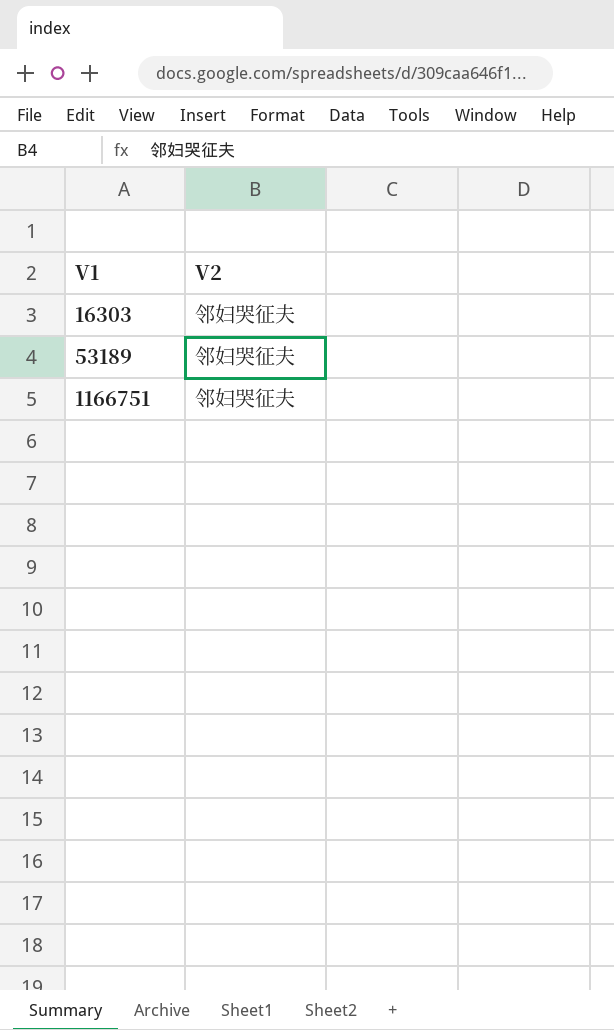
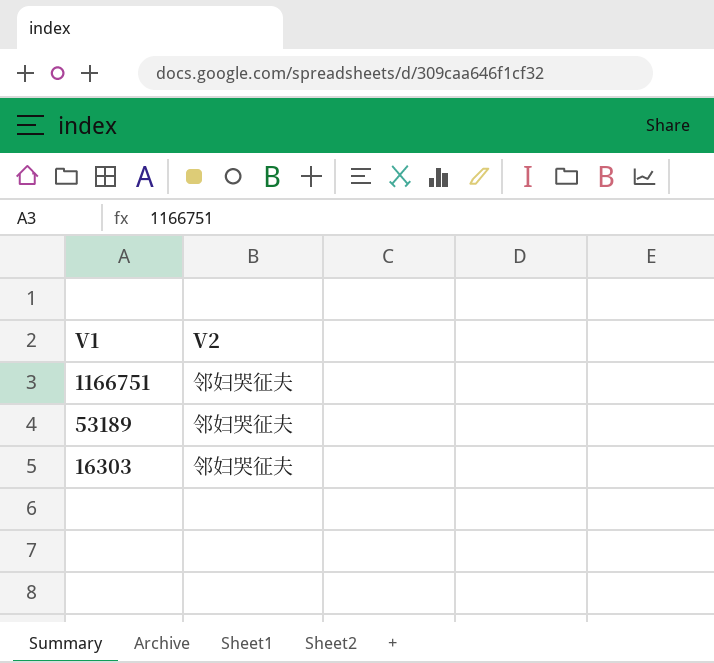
row order: V1 ascending -> V1 descending

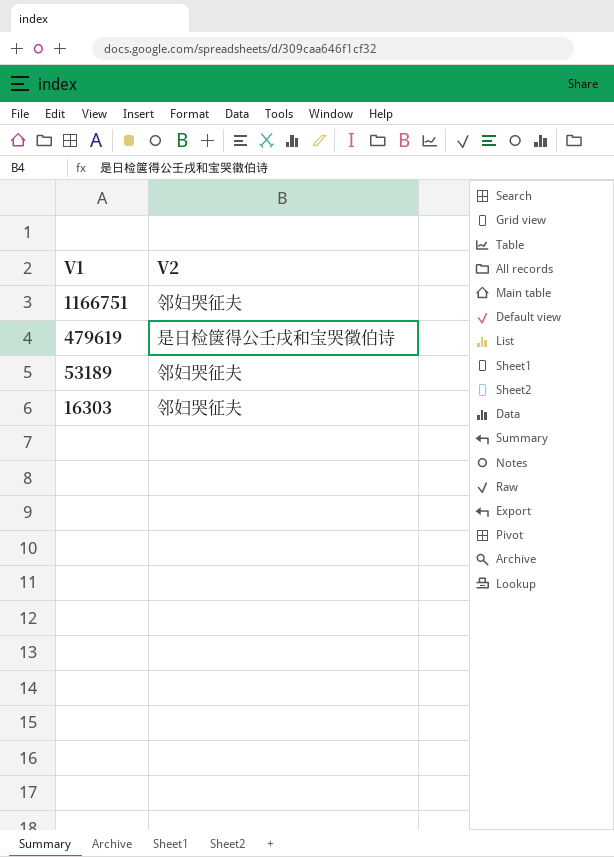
row 479619: none -> 是日检箧得公壬戌和宝哭徵伯诗

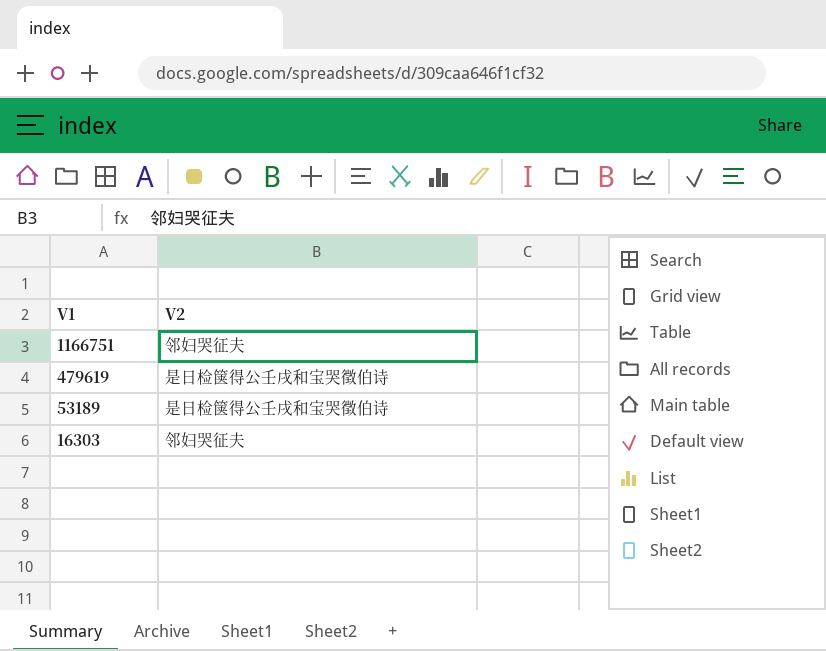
53189 | V2: 邻妇哭征夫 -> 是日检箧得公壬戌和宝哭徵伯诗

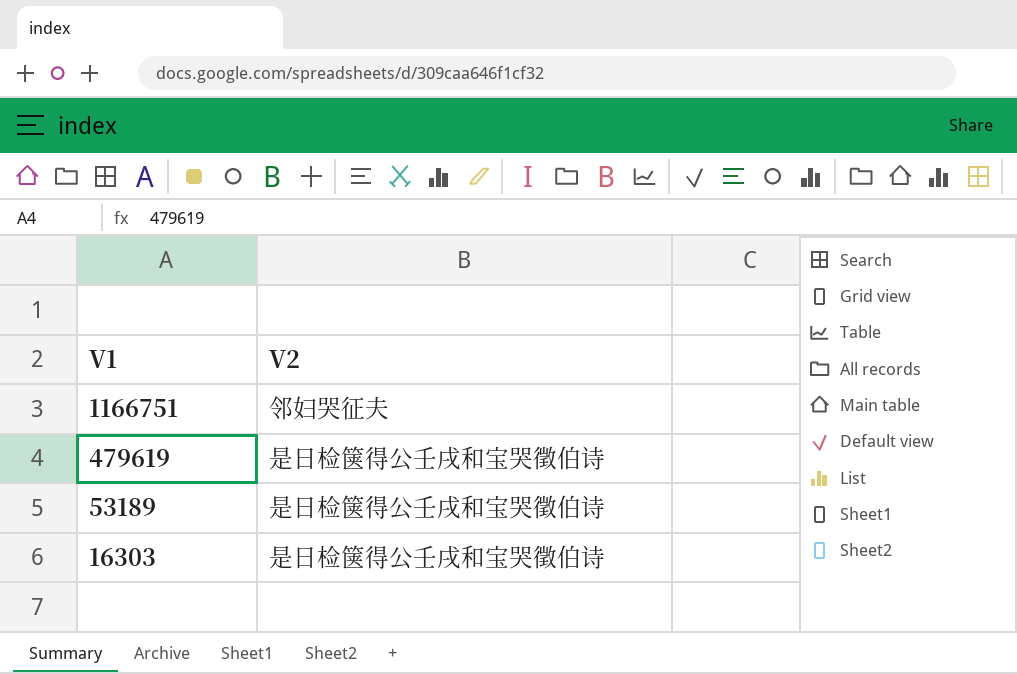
16303 | V2: 邻妇哭征夫 -> 是日检箧得公壬戌和宝哭徵伯诗

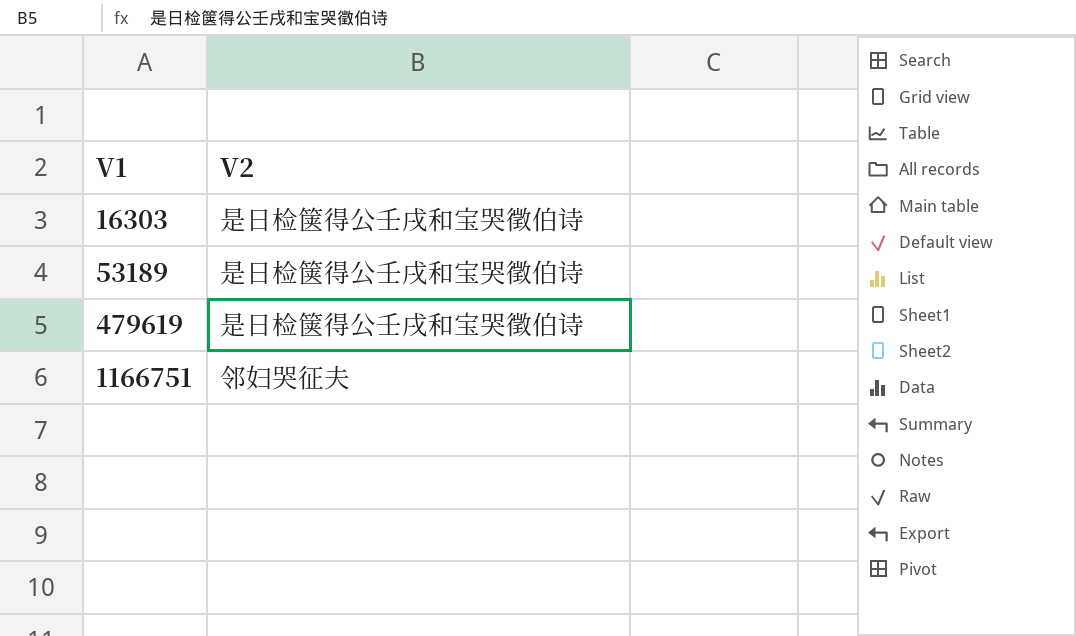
row order: V1 descending -> V1 ascending

